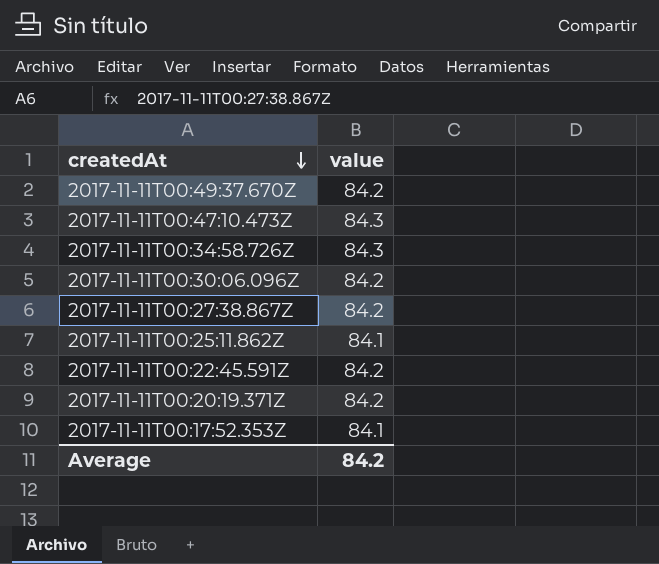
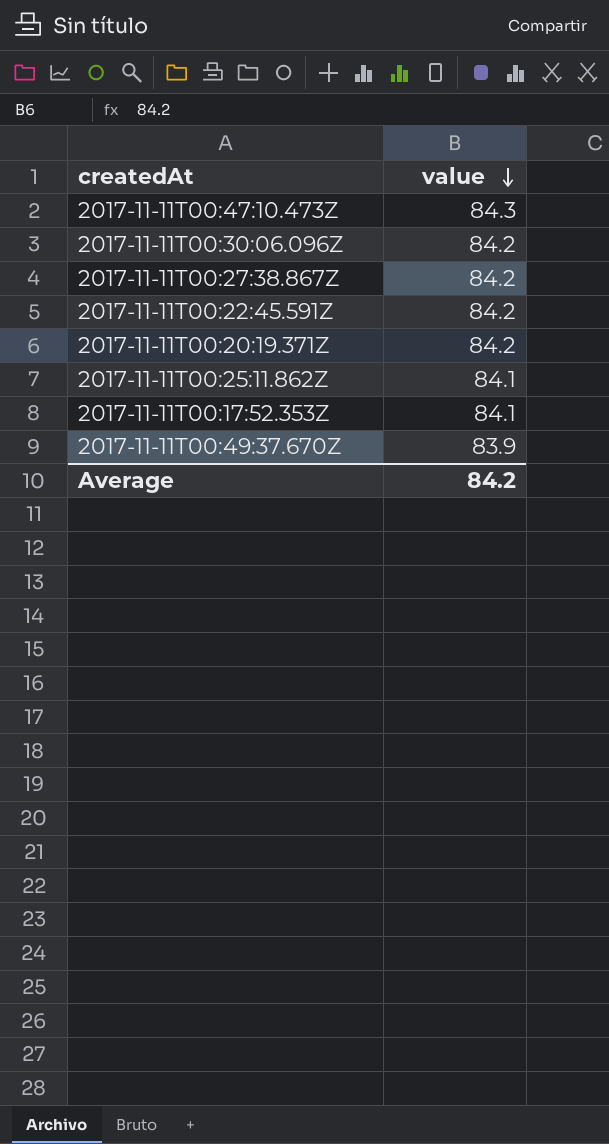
row order: createdAt descending -> value descending
row 2017-11-11T00:34:58.726Z: 84.3 -> none
2017-11-11T00:49:37.670Z | value: 84.2 -> 83.9

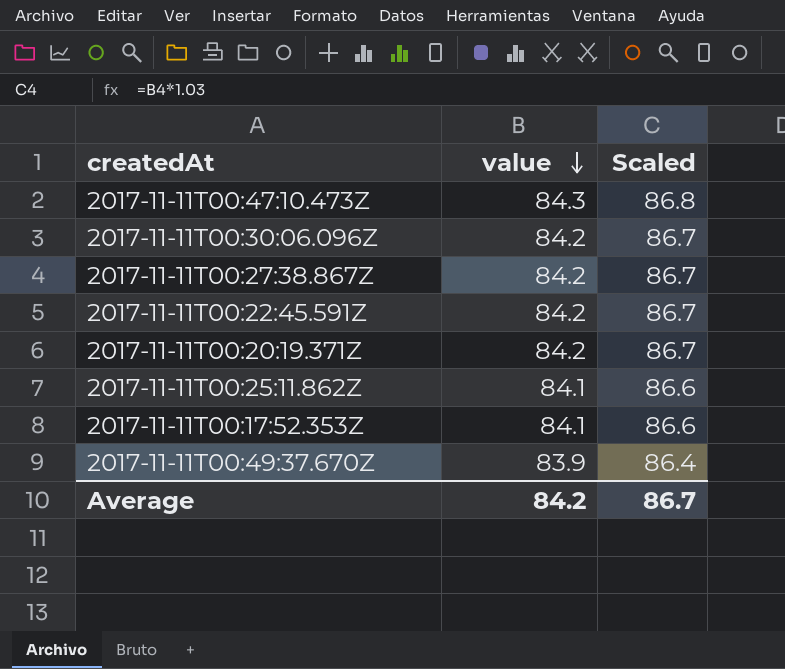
column Scaled | formula: none -> [value] * 1.03

